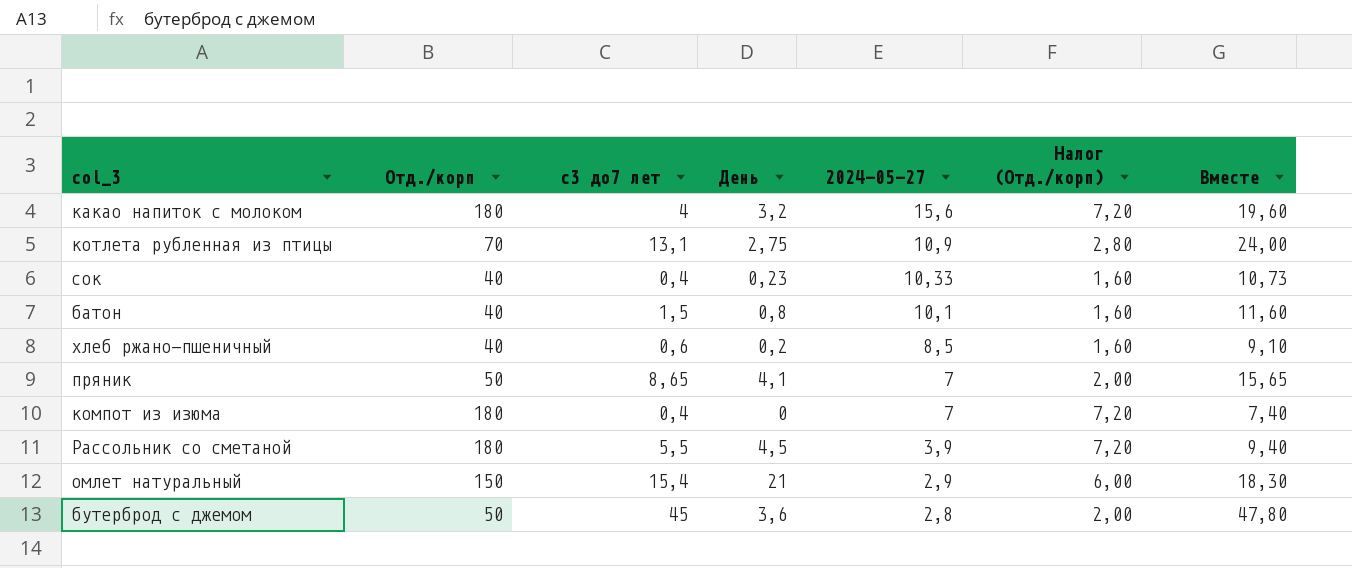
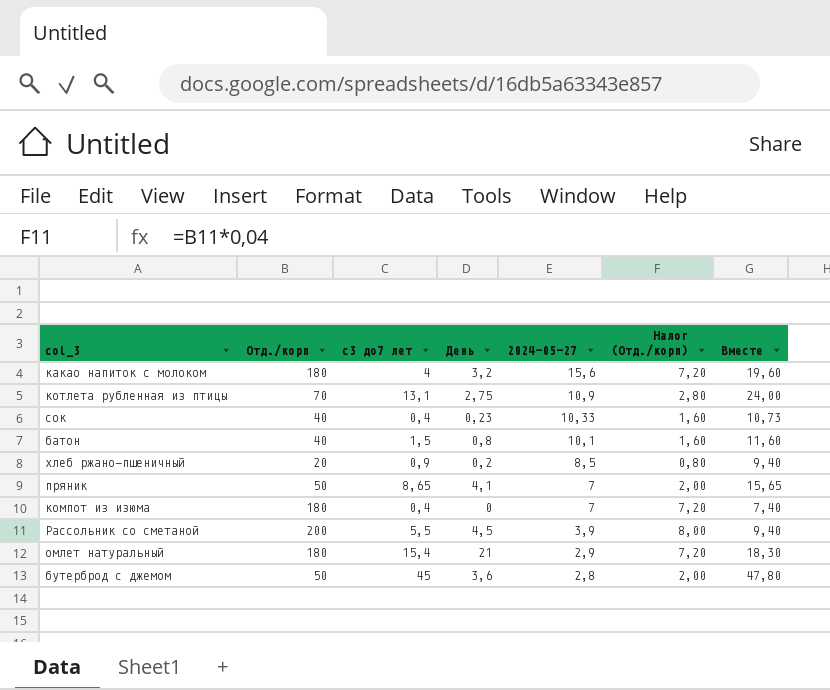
хлеб ржано-пшеничный | Отд./корп: 40 -> 20
хлеб ржано-пшеничный | с3 до7 лет: 0,6 -> 0,9
хлеб ржано-пшеничный | Налог (Отд./корп): 1,60 -> 0,80
хлеб ржано-пшеничный | Вместе: 9,10 -> 9,40
Рассольник со сметаной | Отд./корп: 180 -> 200
Рассольник со сметаной | Налог (Отд./корп): 7,20 -> 8,00
омлет натуральный | Отд./корп: 150 -> 180
омлет натуральный | Налог (Отд./корп): 6,00 -> 7,20

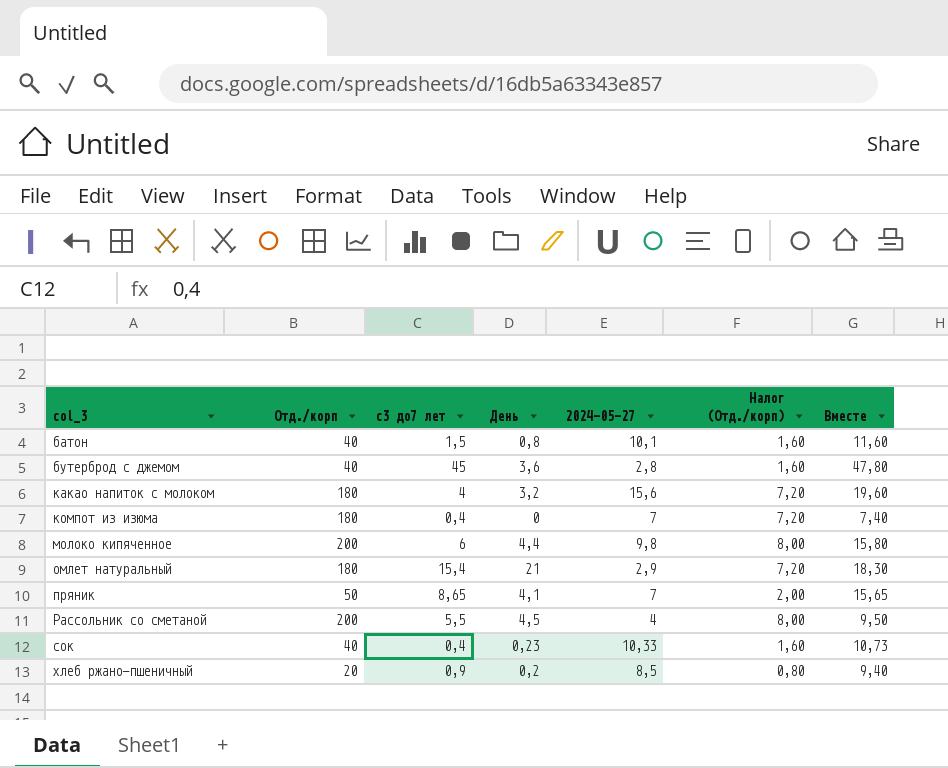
row order: 2024-05-27 descending -> col_3 ascending
row котлета рубленная из птицы: 70 | 13,1 | 2,75 | 10,9 | 2,80 | 24,00 -> none
бутерброд с джемом | Отд./корп: 50 -> 40
бутерброд с джемом | Налог (Отд./корп): 2,00 -> 1,60
row молоко кипяченное: none -> 200 | 6 | 4,4 | 9,8 | 8,00 | 15,80
Рассольник со сметаной | 2024-05-27: 3,9 -> 4
Рассольник со сметаной | Вместе: 9,40 -> 9,50

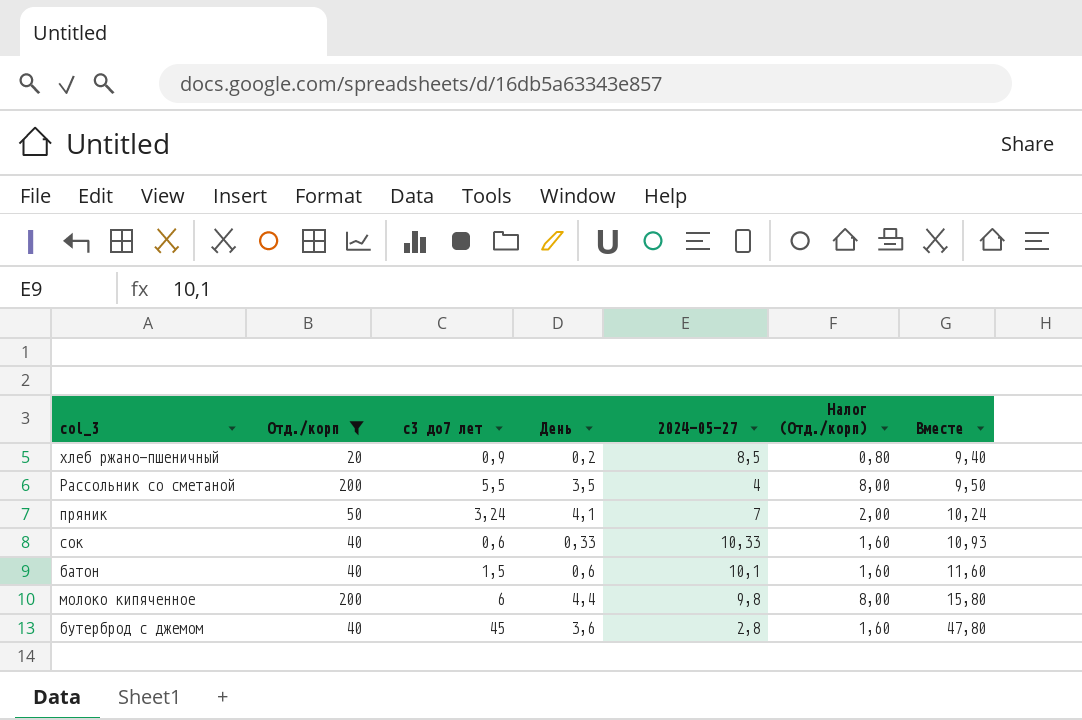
filter: none -> Отд./корп != 180
row order: col_3 ascending -> Вместе ascending
Рассольник со сметаной | День: 4,5 -> 3,5
пряник | с3 до7 лет: 8,65 -> 3,24
пряник | Вместе: 15,65 -> 10,24
сок | с3 до7 лет: 0,4 -> 0,6
сок | День: 0,23 -> 0,33
сок | Вместе: 10,73 -> 10,93
батон | День: 0,8 -> 0,6

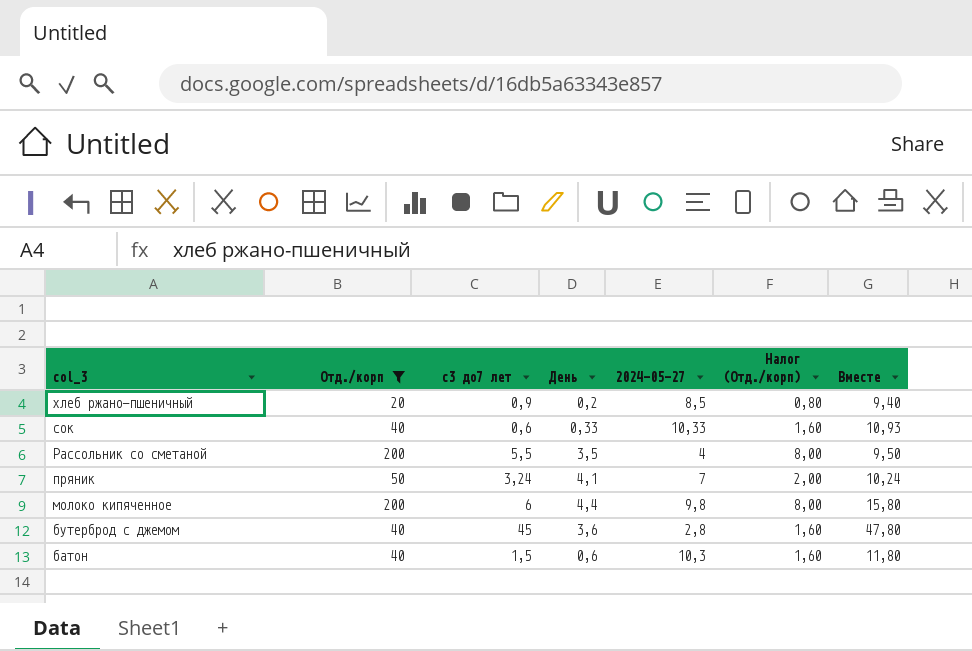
row order: Вместе ascending -> col_3 descending
батон | 2024-05-27: 10,1 -> 10,3
батон | Вместе: 11,60 -> 11,80

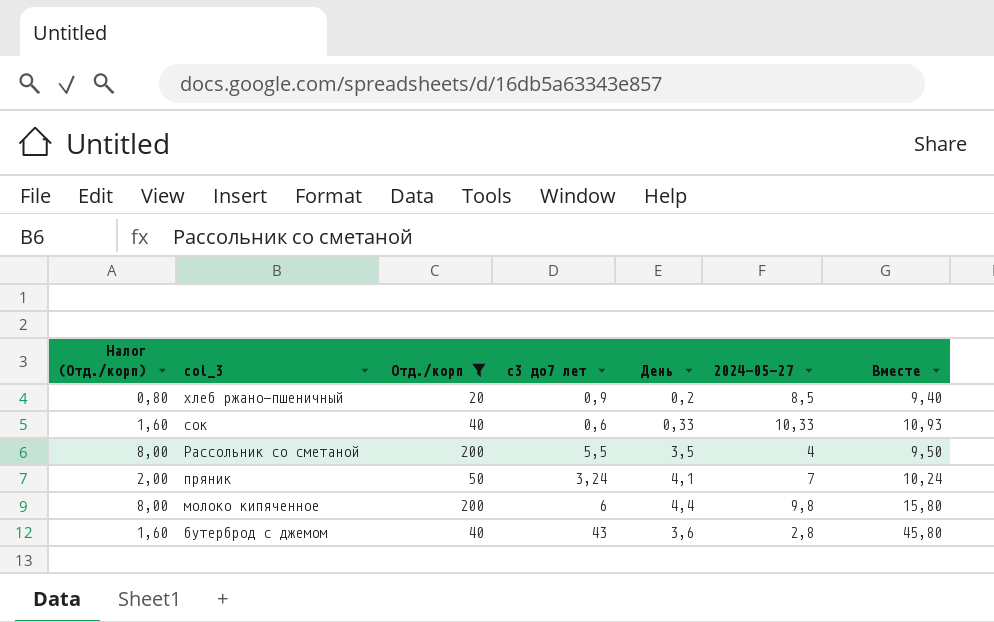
column Налог (Отд./корп) | position: 6 -> 1
row батон: 40 | 1,5 | 0,6 | 10,3 | 1,60 | 11,80 -> none
бутерброд с джемом | с3 до7 лет: 45 -> 43
бутерброд с джемом | Вместе: 47,80 -> 45,80

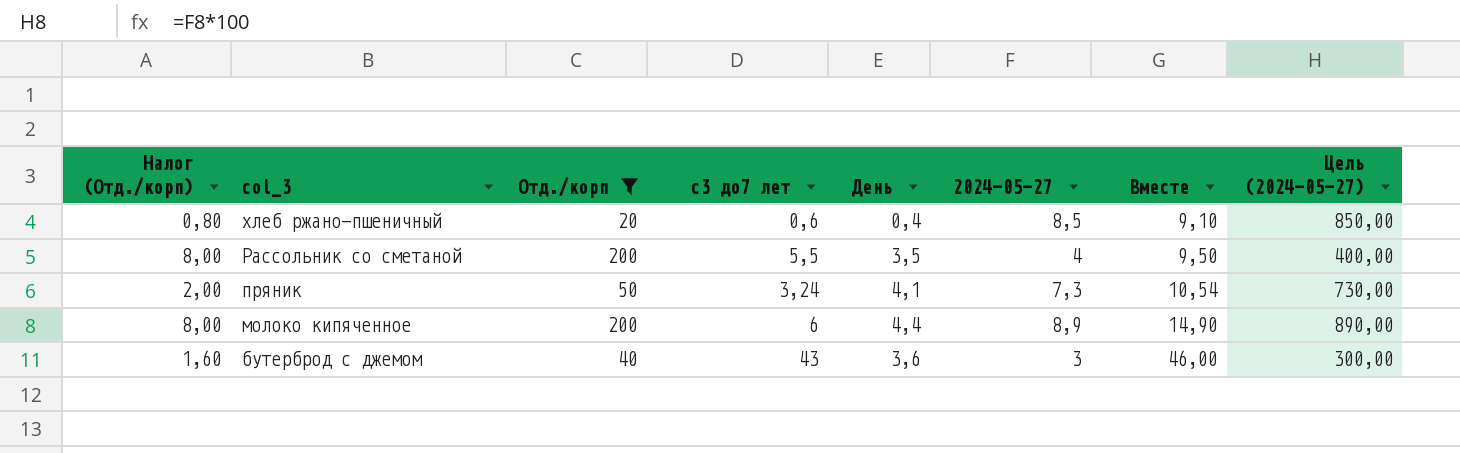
column Цель (2024-05-27) | formula: none -> [2024-05-27] * 100
row сок: 1,60 | 40 | 0,6 | 0,33 | 10,33 | 10,93 -> none
хлеб ржано-пшеничный | с3 до7 лет: 0,9 -> 0,6
хлеб ржано-пшеничный | День: 0,2 -> 0,4
хлеб ржано-пшеничный | Вместе: 9,40 -> 9,10
пряник | 2024-05-27: 7 -> 7,3
пряник | Вместе: 10,24 -> 10,54
молоко кипяченное | 2024-05-27: 9,8 -> 8,9
молоко кипяченное | Вместе: 15,80 -> 14,90
бутерброд с джемом | 2024-05-27: 2,8 -> 3
бутерброд с джемом | Вместе: 45,80 -> 46,00

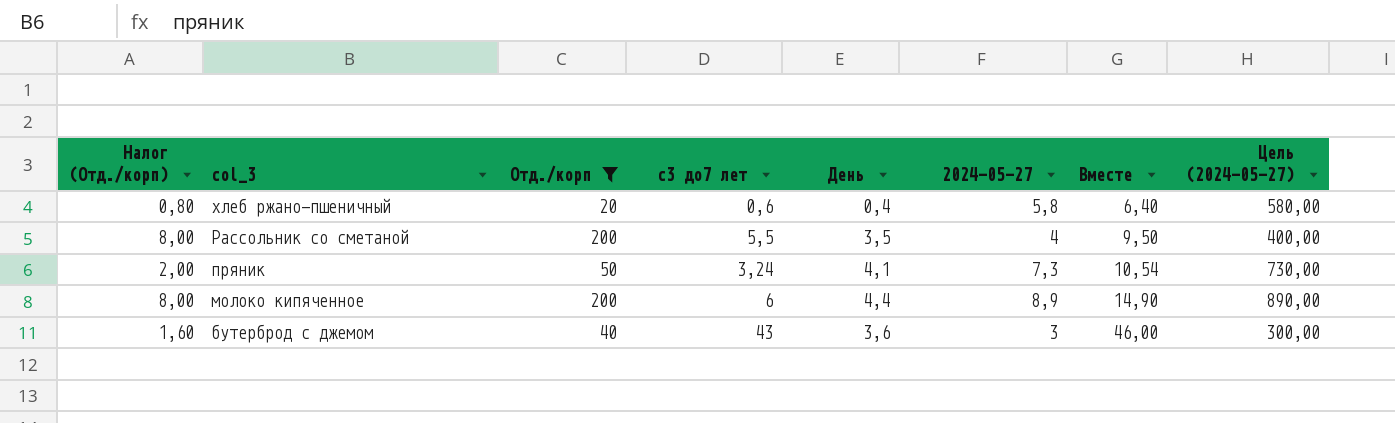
хлеб ржано-пшеничный | 2024-05-27: 8,5 -> 5,8
хлеб ржано-пшеничный | Вместе: 9,10 -> 6,40
хлеб ржано-пшеничный | Цель (2024-05-27): 850,00 -> 580,00

